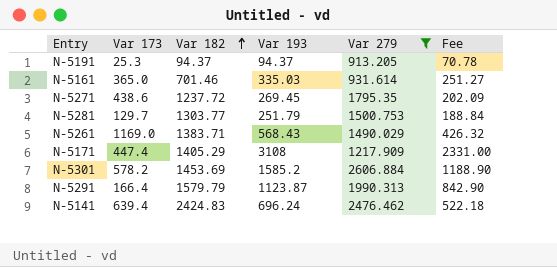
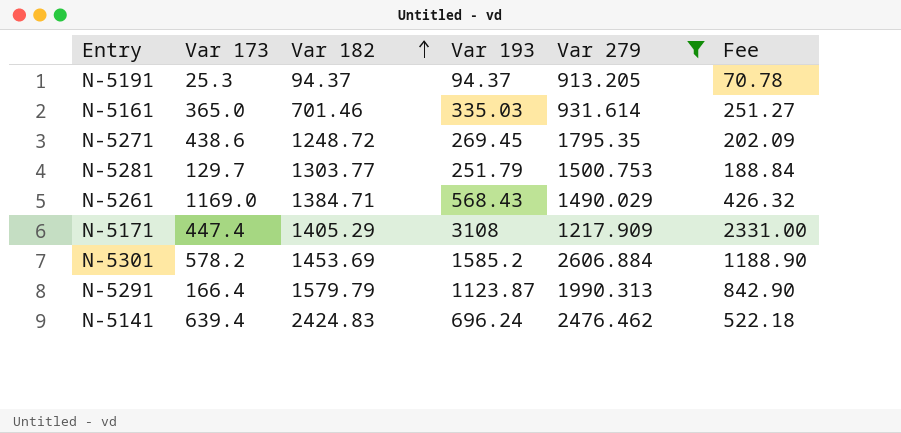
N-5271 | Var 182: 1237.72 -> 1248.72
N-5261 | Var 182: 1383.71 -> 1384.71

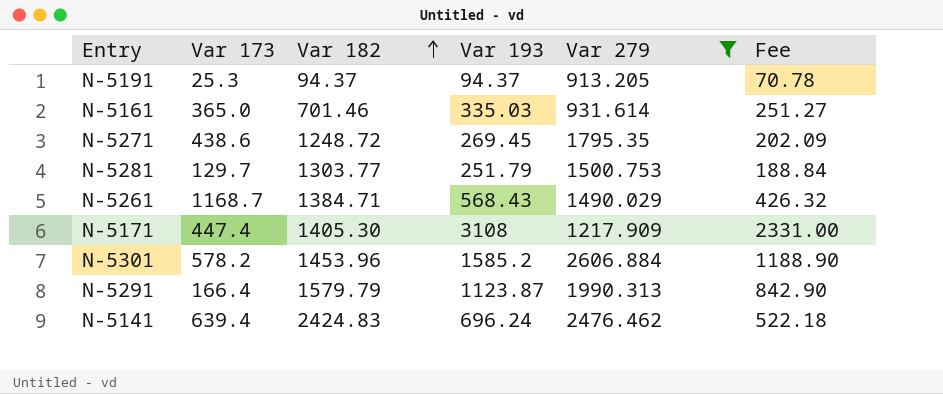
N-5261 | Var 173: 1169.0 -> 1168.7
N-5171 | Var 182: 1405.29 -> 1405.30
N-5301 | Var 182: 1453.69 -> 1453.96

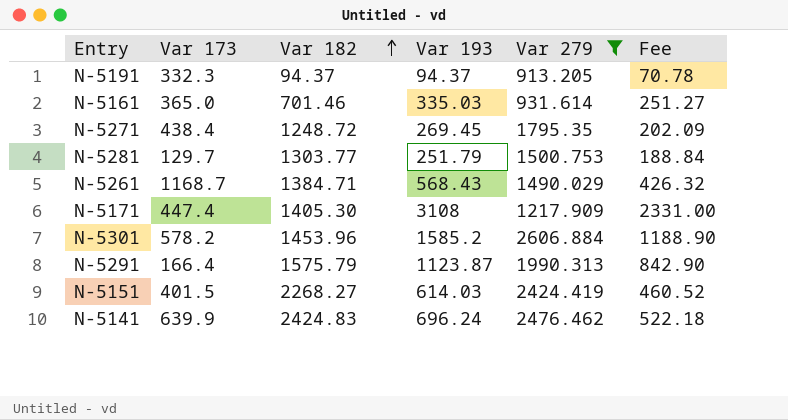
N-5191 | Var 173: 25.3 -> 332.3
N-5271 | Var 173: 438.6 -> 438.4
N-5291 | Var 182: 1579.79 -> 1575.79
row N-5151: none -> 401.5 | 2268.27 | 614.03 | 2424.419 | 460.52
N-5141 | Var 173: 639.4 -> 639.9

